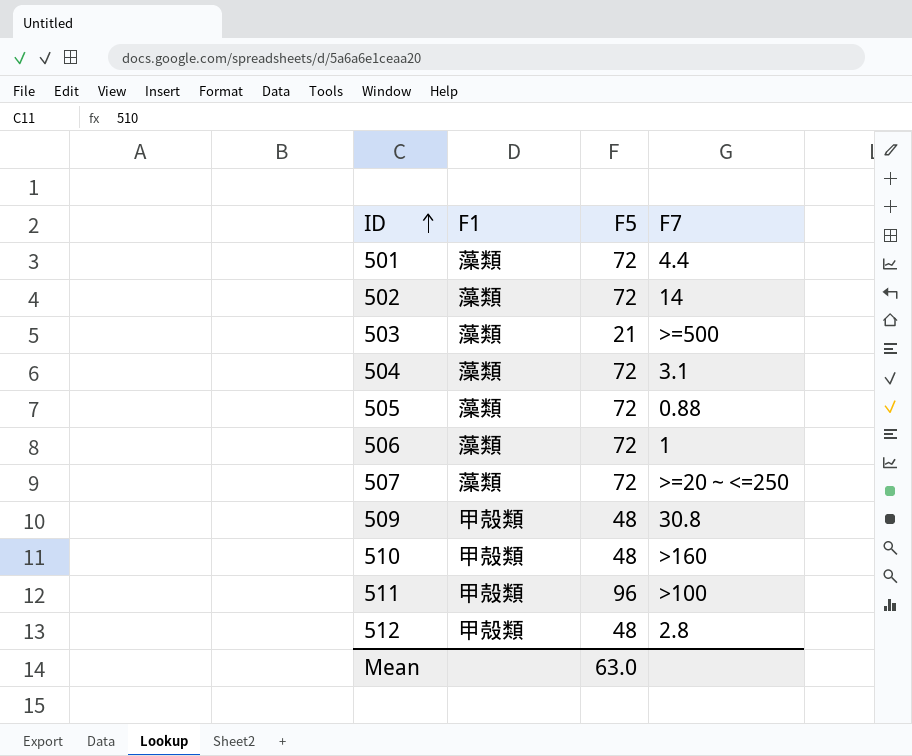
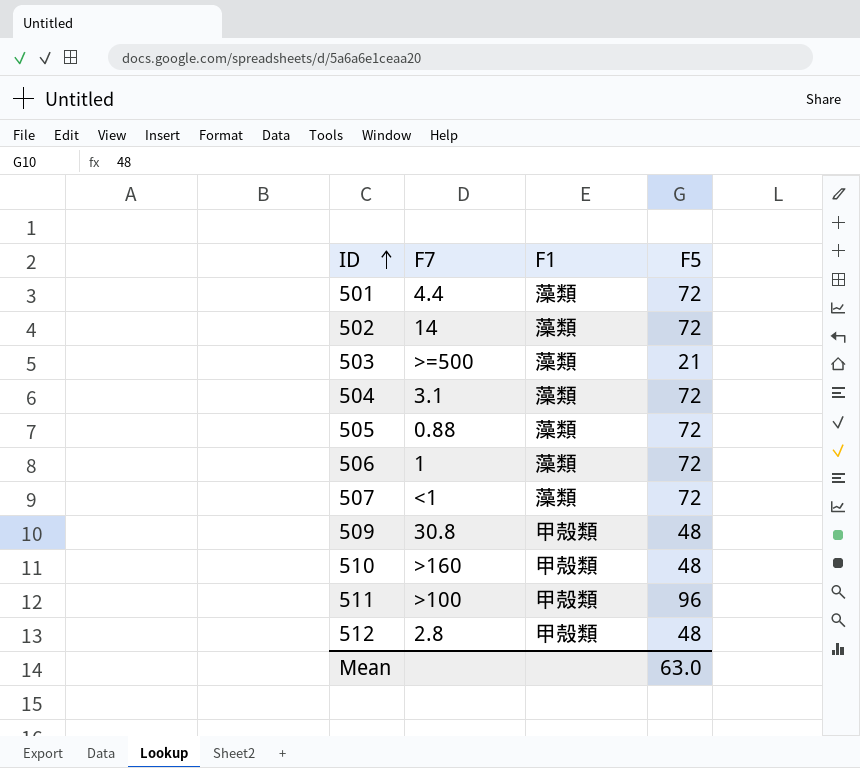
column F7 | position: 4 -> 2
507 | F7: >=20～<=250 -> <1

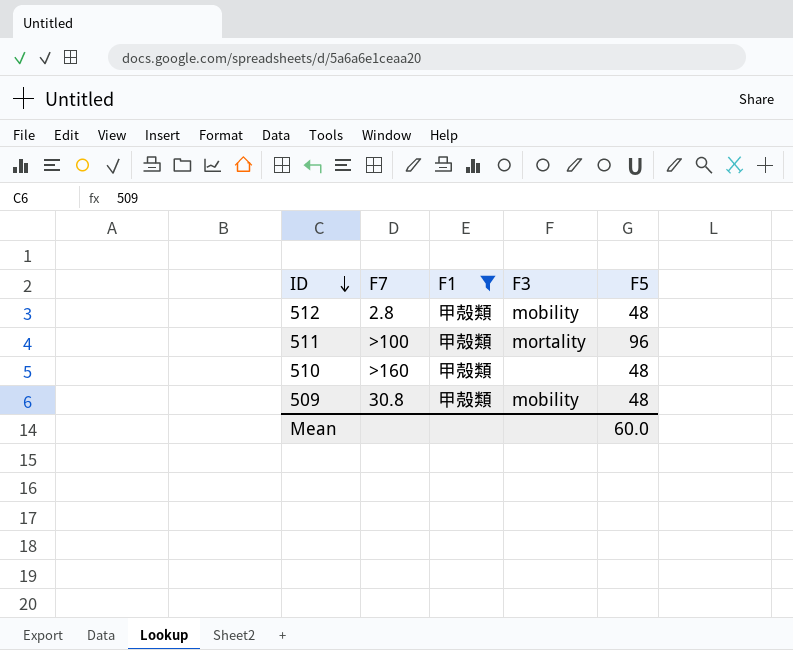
filter: none -> F1 = 甲殻類
row order: ID ascending -> ID descending
column F3 | position: none -> 4
Mean | F5: 63.0 -> 60.0

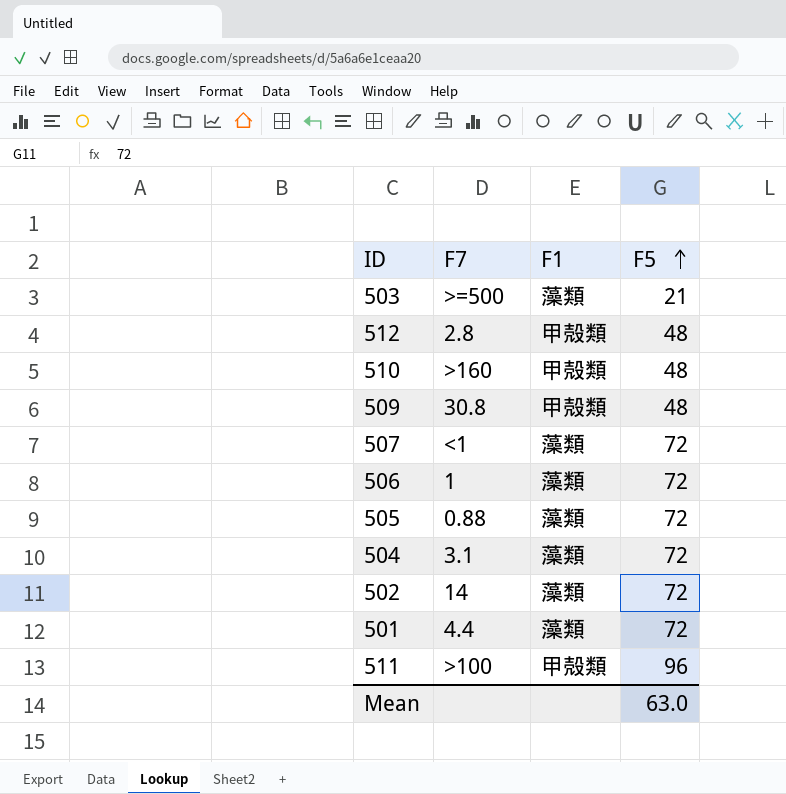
filter: F1 = 甲殻類 -> none
row order: ID descending -> F5 ascending
column F3 | position: 4 -> none
Mean | F5: 60.0 -> 63.0

